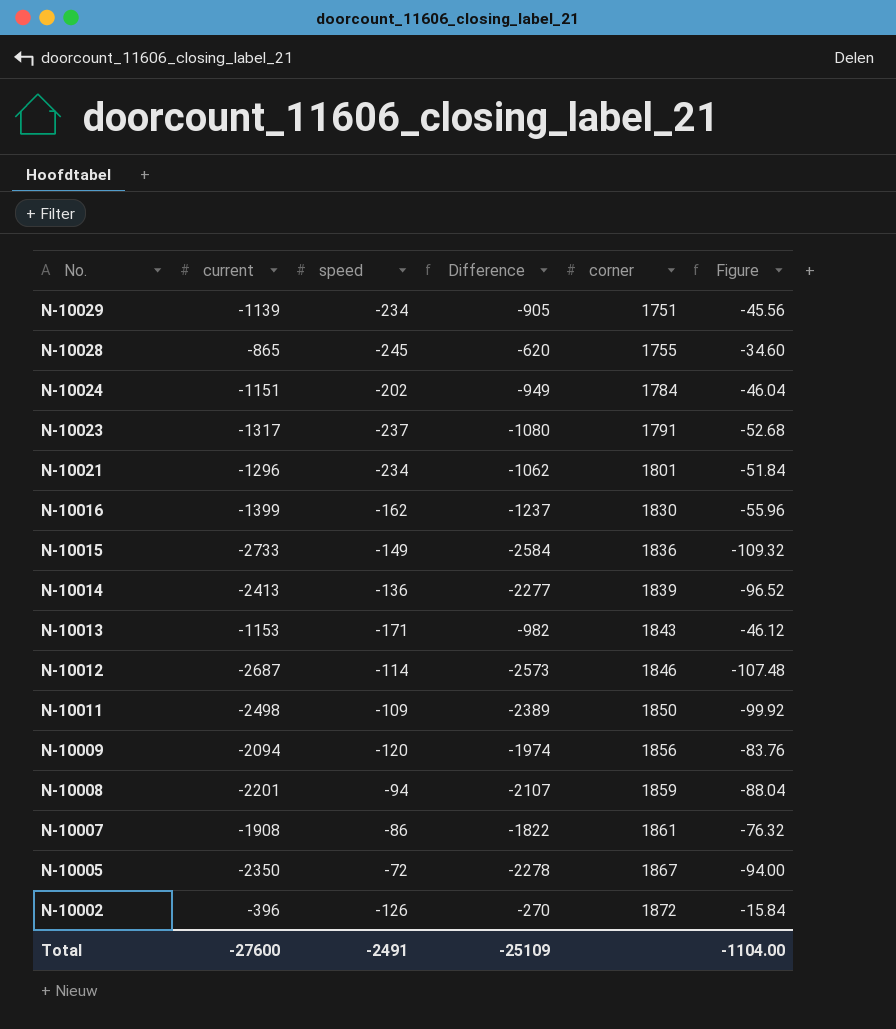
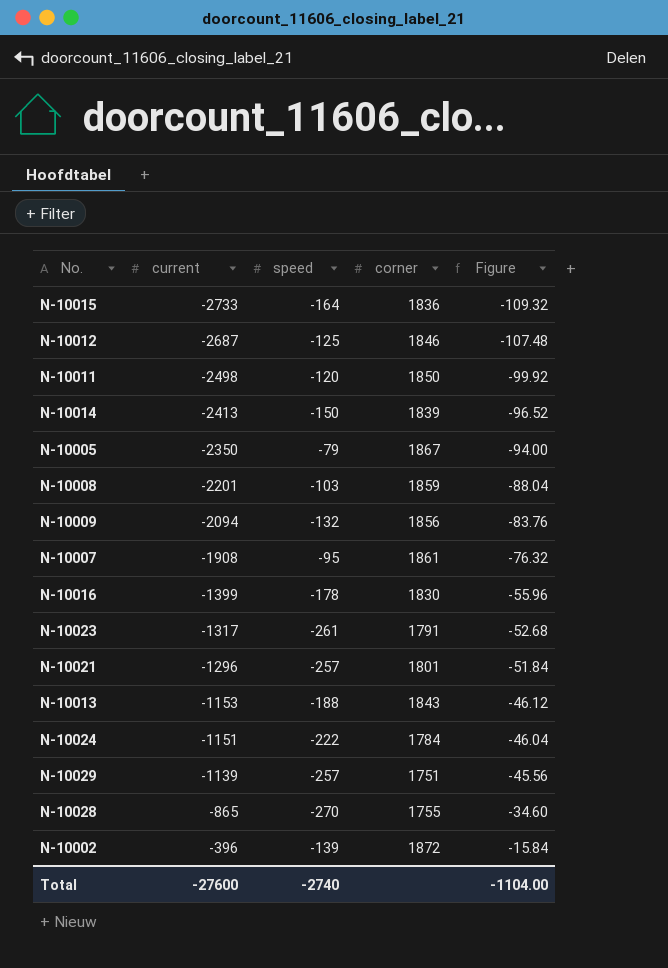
row order: No. descending -> current ascending
column Difference | formula: [current] - [speed] -> none
N-10015 | speed: -149 -> -164
N-10012 | speed: -114 -> -125
N-10011 | speed: -109 -> -120
N-10014 | speed: -136 -> -150
N-10005 | speed: -72 -> -79
N-10008 | speed: -94 -> -103
N-10009 | speed: -120 -> -132
N-10007 | speed: -86 -> -95
N-10016 | speed: -162 -> -178
N-10023 | speed: -237 -> -261
N-10021 | speed: -234 -> -257
N-10013 | speed: -171 -> -188
N-10024 | speed: -202 -> -222
N-10029 | speed: -234 -> -257
N-10028 | speed: -245 -> -270
N-10002 | speed: -126 -> -139
Total | speed: -2491 -> -2740

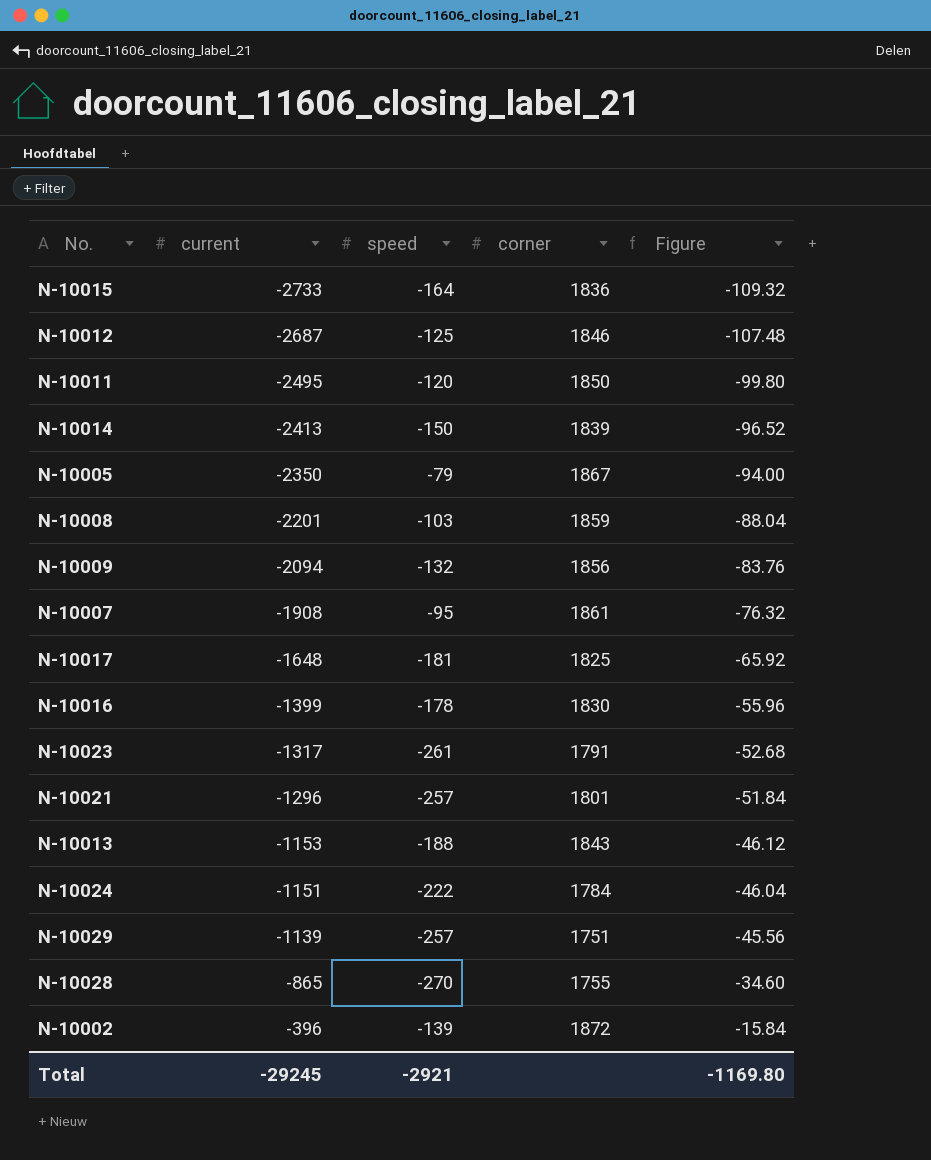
N-10011 | current: -2498 -> -2495
N-10011 | Figure: -99.92 -> -99.80
row N-10017: none -> -1648 | -181 | 1825 | -65.92
Total | current: -27600 -> -29245
Total | speed: -2740 -> -2921
Total | Figure: -1104.00 -> -1169.80

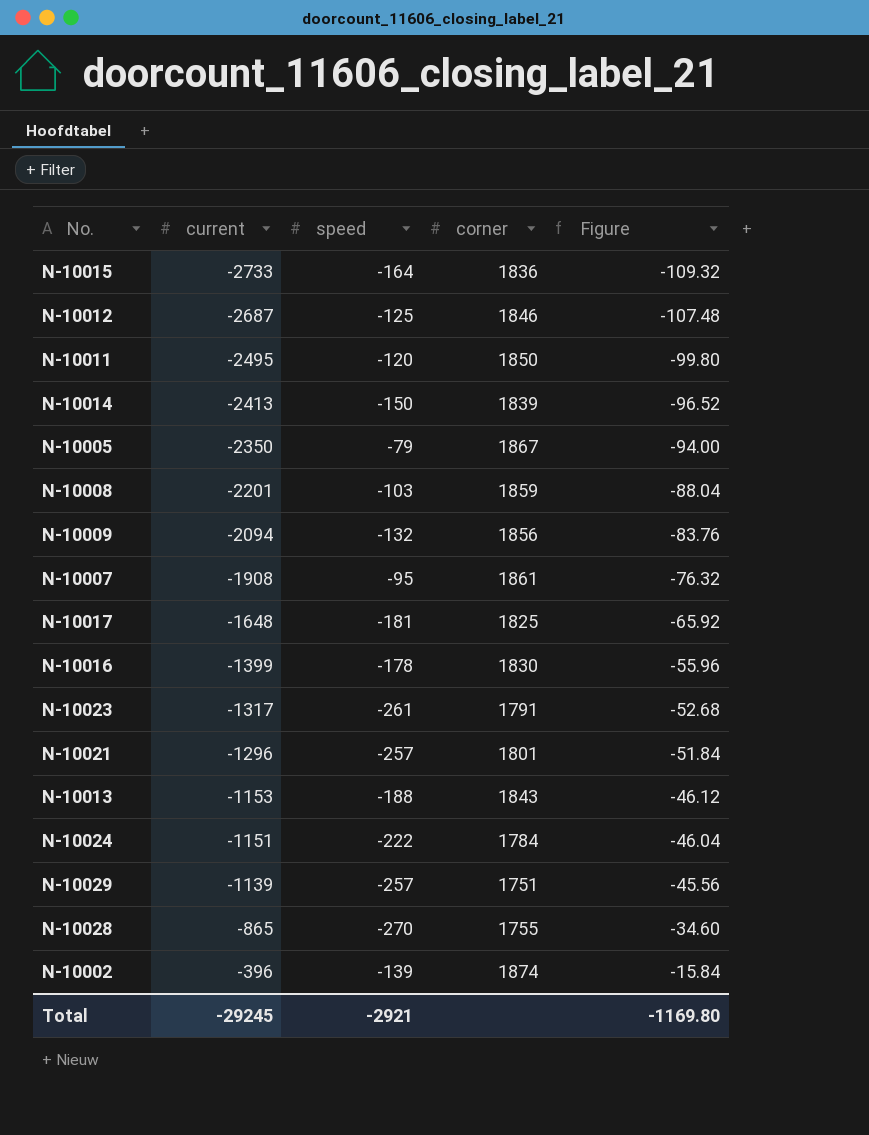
N-10002 | corner: 1872 -> 1874

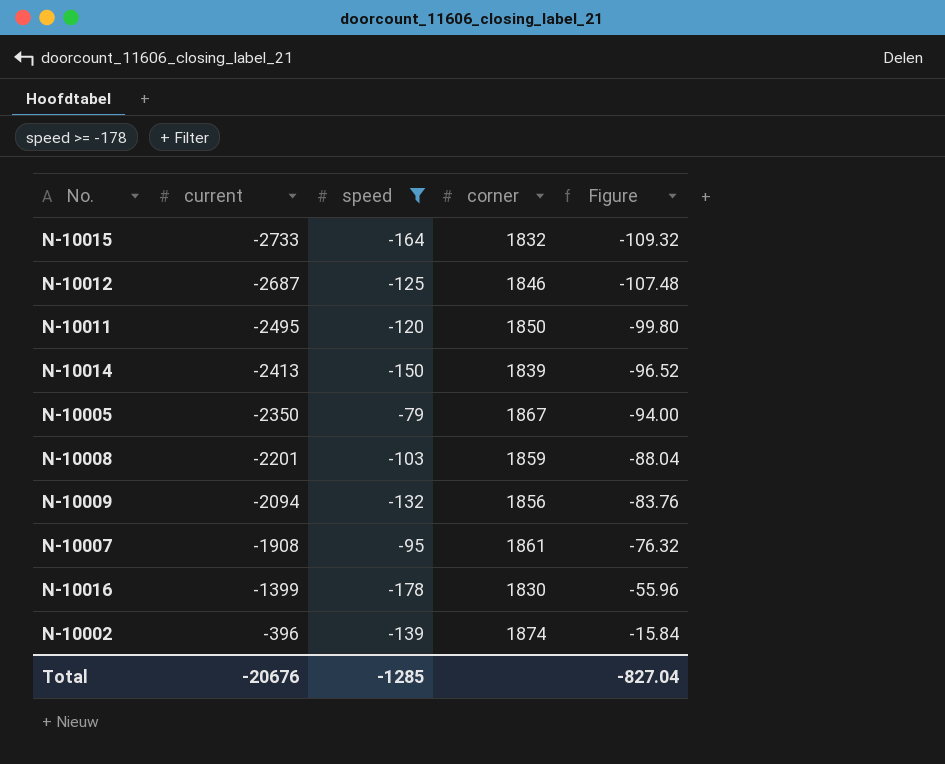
filter: none -> speed >= -178
N-10015 | corner: 1836 -> 1832
Total | current: -29245 -> -20676
Total | speed: -2921 -> -1285
Total | Figure: -1169.80 -> -827.04

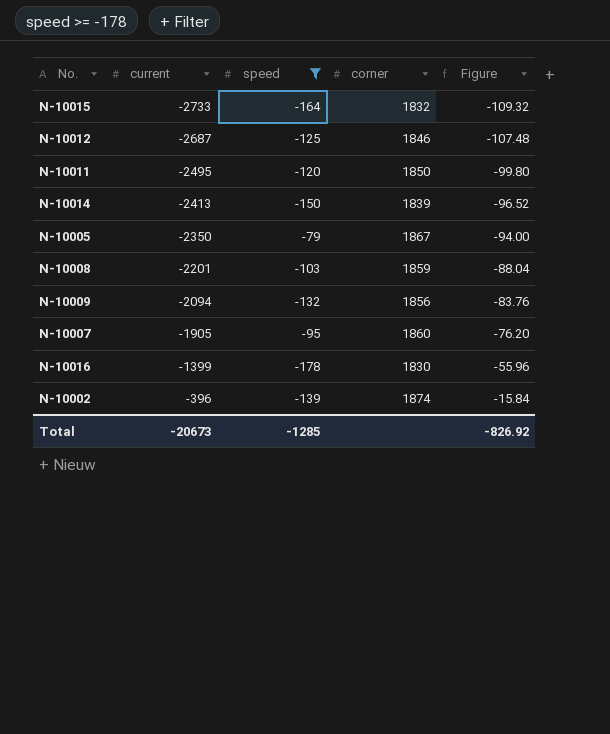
N-10007 | current: -1908 -> -1905
N-10007 | corner: 1861 -> 1860
N-10007 | Figure: -76.32 -> -76.20
Total | current: -20676 -> -20673
Total | Figure: -827.04 -> -826.92

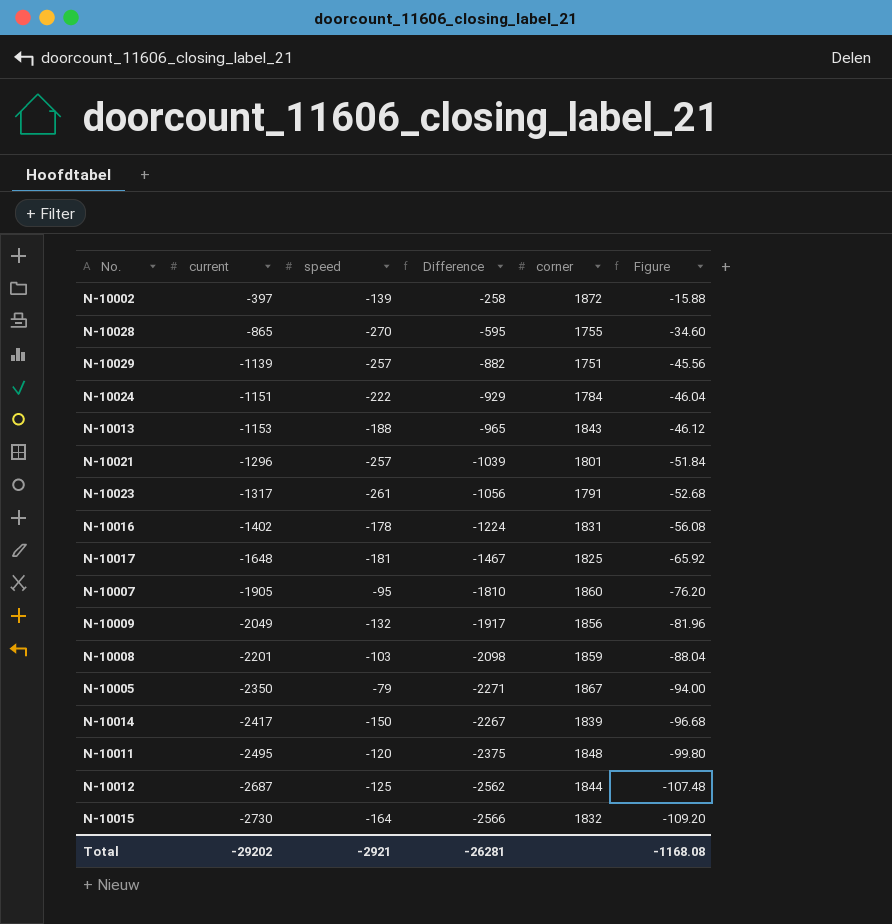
filter: speed >= -178 -> none
row order: current ascending -> current descending
column Difference | formula: none -> [current] - [speed]
N-10002 | current: -396 -> -397
N-10002 | corner: 1874 -> 1872
N-10002 | Figure: -15.84 -> -15.88
N-10016 | current: -1399 -> -1402
N-10016 | corner: 1830 -> 1831
N-10016 | Figure: -55.96 -> -56.08
N-10009 | current: -2094 -> -2049
N-10009 | Figure: -83.76 -> -81.96
N-10014 | current: -2413 -> -2417
N-10014 | Figure: -96.52 -> -96.68
N-10011 | corner: 1850 -> 1848
N-10012 | corner: 1846 -> 1844
N-10015 | current: -2733 -> -2730
N-10015 | Figure: -109.32 -> -109.20
Total | current: -20673 -> -29202
Total | speed: -1285 -> -2921
Total | Figure: -826.92 -> -1168.08

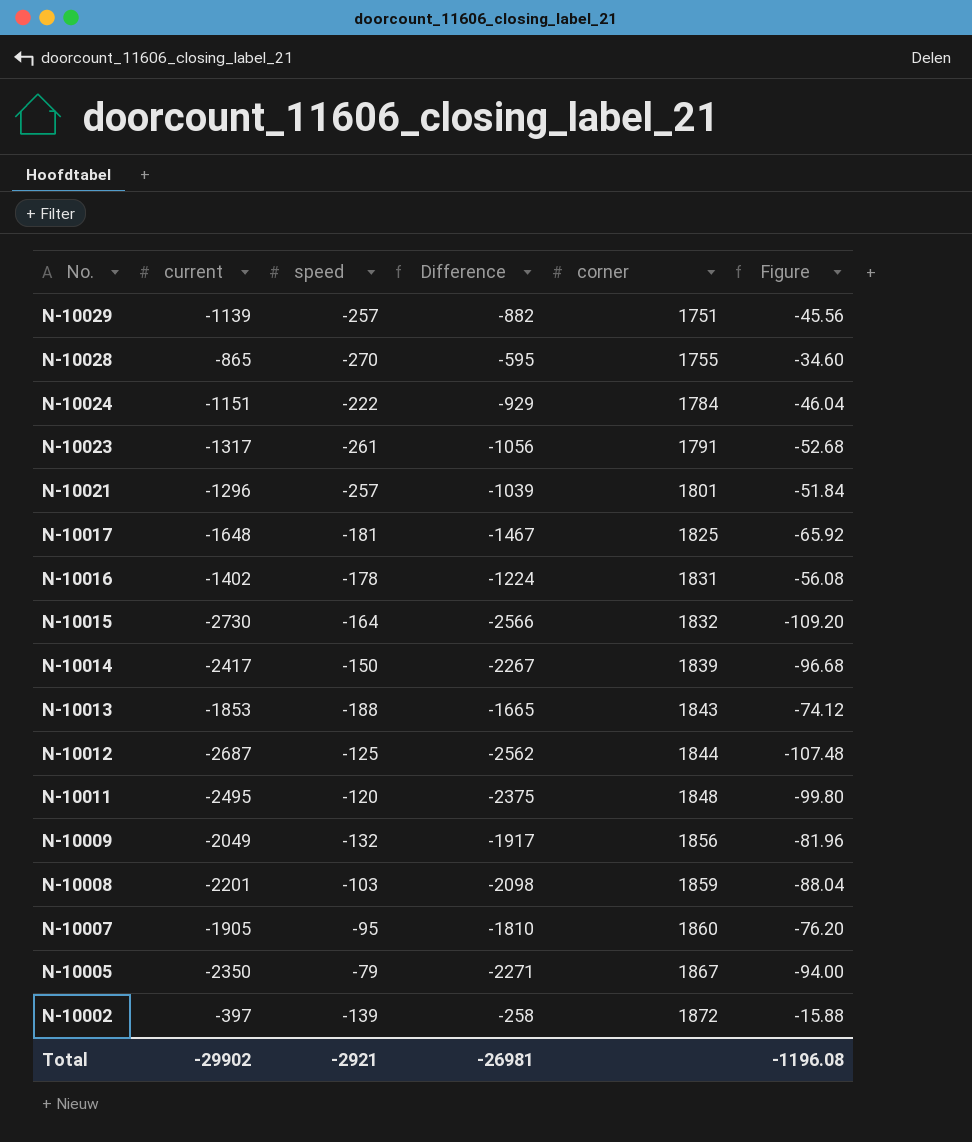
row order: current descending -> No. descending
N-10013 | current: -1153 -> -1853
N-10013 | Difference: -965 -> -1665
N-10013 | Figure: -46.12 -> -74.12
Total | current: -29202 -> -29902
Total | Difference: -26281 -> -26981
Total | Figure: -1168.08 -> -1196.08

